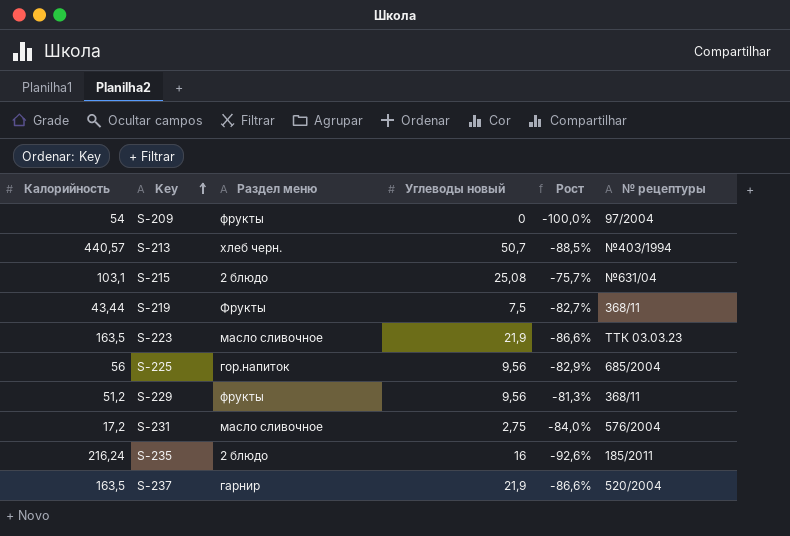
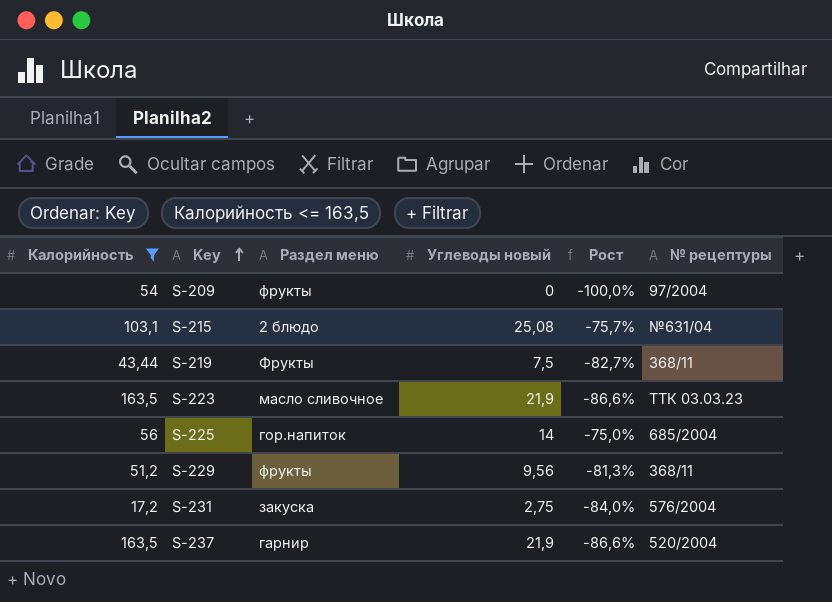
filter: none -> Калорийность <= 163,5
S-225 | Углеводы новый: 9,56 -> 14
S-225 | Рост: -82,9% -> -75,0%
S-231 | Раздел меню: масло сливочное -> закуска

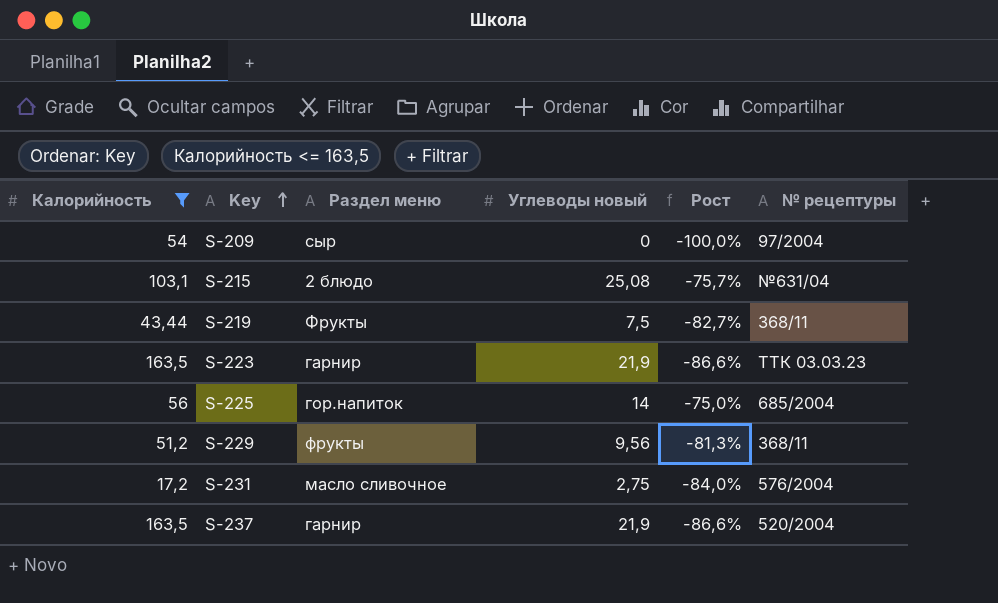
S-209 | Раздел меню: фрукты -> сыр
S-223 | Раздел меню: масло сливочное -> гарнир
S-231 | Раздел меню: закуска -> масло сливочное

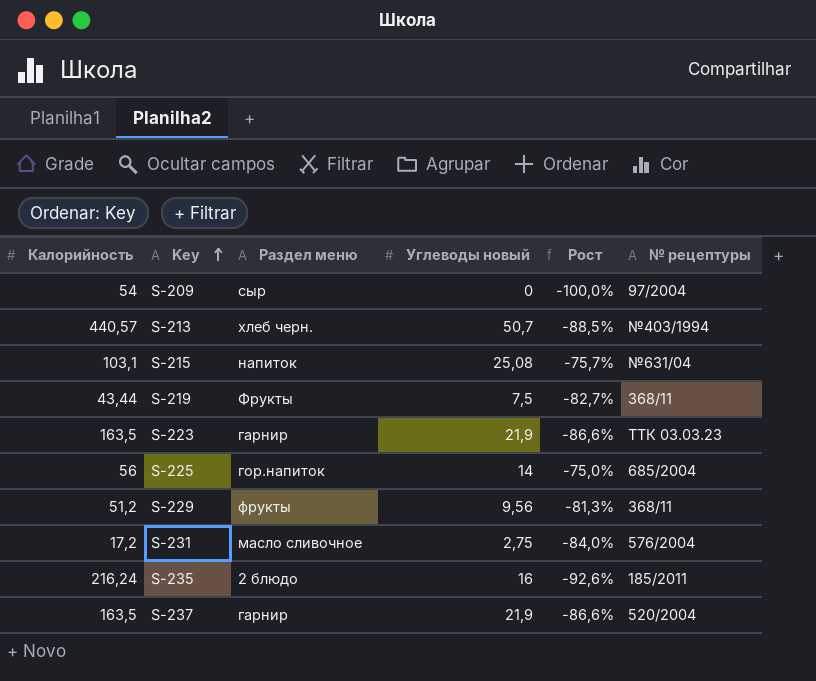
filter: Калорийность <= 163,5 -> none
S-215 | Раздел меню: 2 блюдо -> напиток

